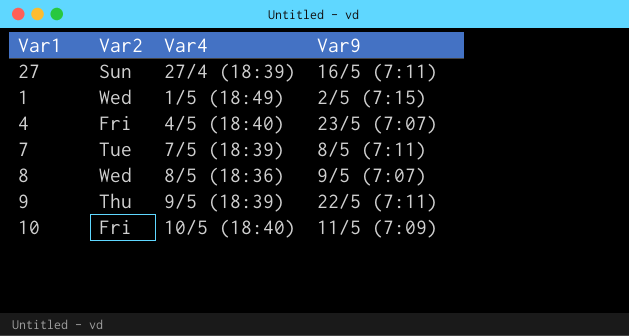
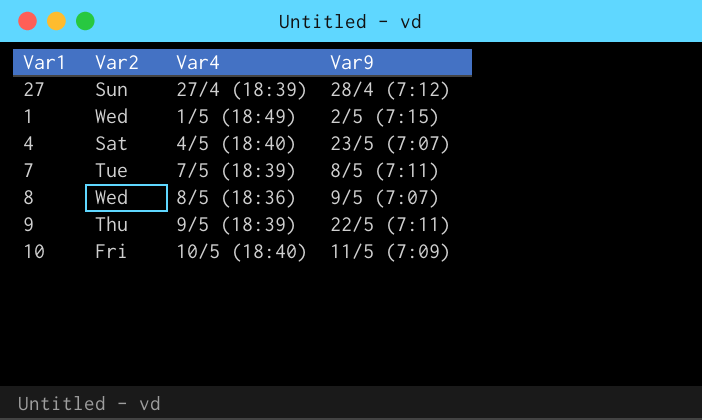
27 | Var9: 16/5 (7:11) -> 28/4 (7:12)
4 | Var2: Fri -> Sat

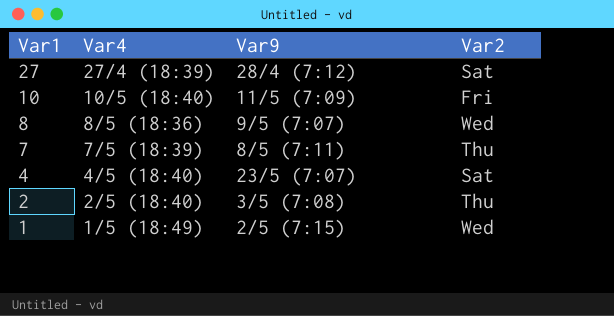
row order: none -> Var1 descending
column Var2 | position: 2 -> 4
row 9: Thu | 9/5 (18:39) | 22/5 (7:11) -> none
27 | Var2: Sun -> Sat
7 | Var2: Tue -> Thu
row 2: none -> 2/5 (18:40) | 3/5 (7:08) | Thu

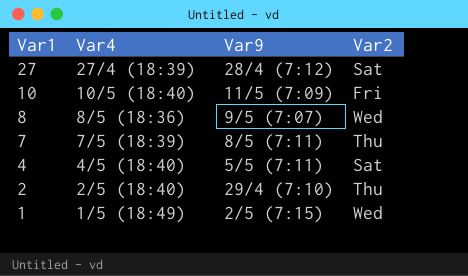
4 | Var9: 23/5 (7:07) -> 5/5 (7:11)
2 | Var9: 3/5 (7:08) -> 29/4 (7:10)

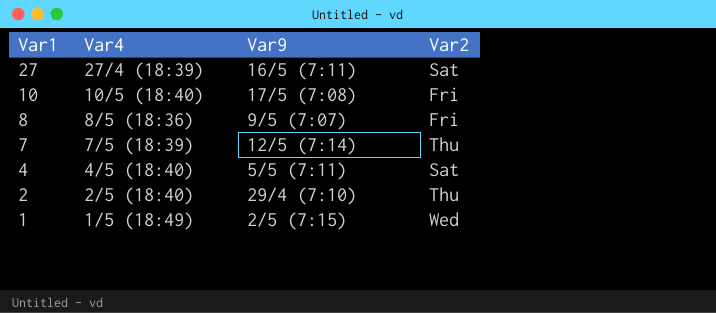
27 | Var9: 28/4 (7:12) -> 16/5 (7:11)
10 | Var9: 11/5 (7:09) -> 17/5 (7:08)
8 | Var2: Wed -> Fri
7 | Var9: 8/5 (7:11) -> 12/5 (7:14)

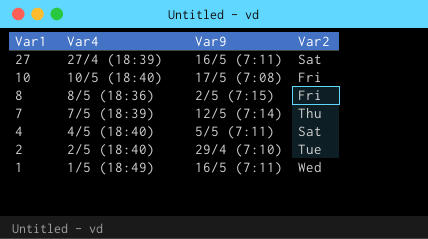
8 | Var9: 9/5 (7:07) -> 2/5 (7:15)
2 | Var2: Thu -> Tue
1 | Var9: 2/5 (7:15) -> 16/5 (7:11)

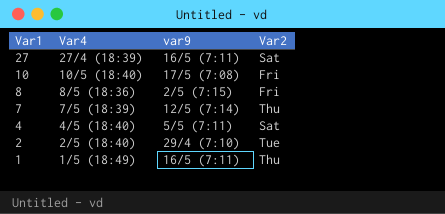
column name: Var9 -> var9
1 | Var2: Wed -> Thu

